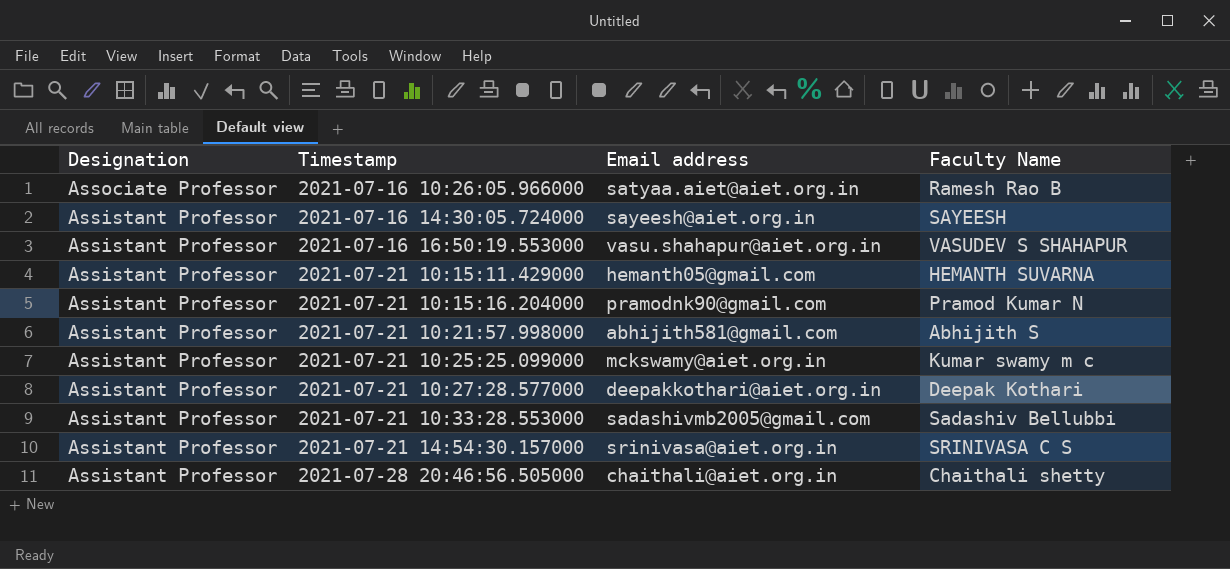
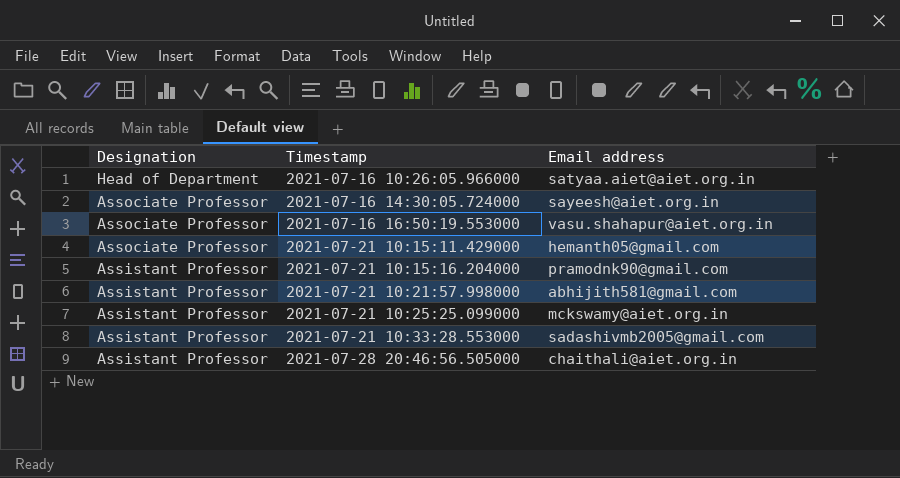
column Faculty Name | position: 4 -> none
row 2021-07-21 10:27:28.577000: Assistant Professor | deepakkothari@aiet.org.in | Deepak Kothari -> none
row 2021-07-21 14:54:30.157000: Assistant Professor | srinivasa@aiet.org.in | SRINIVASA C S -> none
2021-07-16 10:26:05.966000 | Designation: Associate Professor -> Head of Department
2021-07-16 14:30:05.724000 | Designation: Assistant Professor -> Associate Professor
2021-07-16 16:50:19.553000 | Designation: Assistant Professor -> Associate Professor
2021-07-21 10:15:11.429000 | Designation: Assistant Professor -> Associate Professor

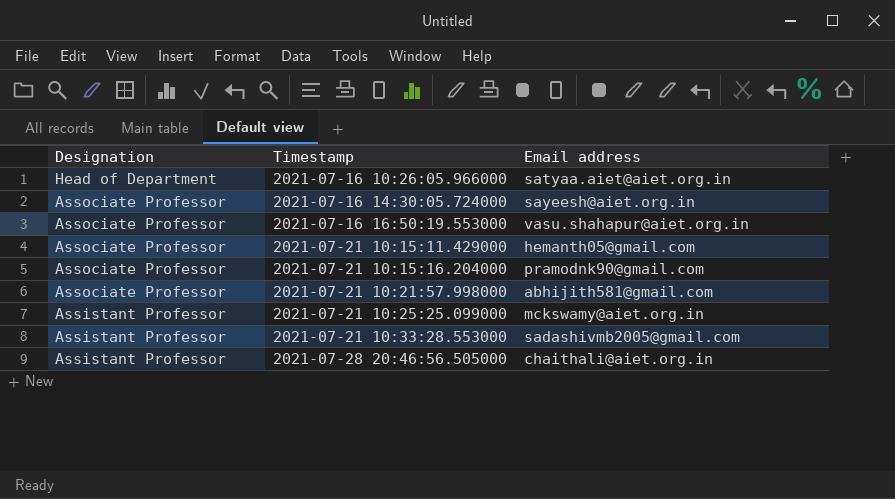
2021-07-21 10:15:16.204000 | Designation: Assistant Professor -> Associate Professor
2021-07-21 10:21:57.998000 | Designation: Assistant Professor -> Associate Professor

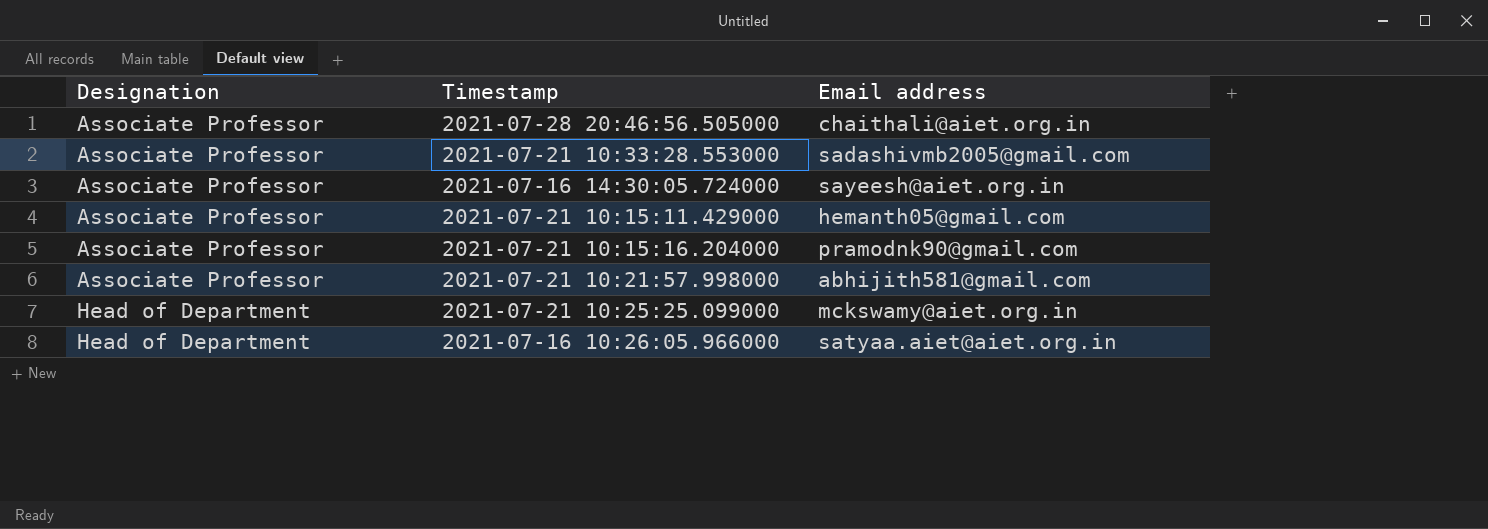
row order: Designation descending -> Designation ascending
row 2021-07-16 16:50:19.553000: Associate Professor | vasu.shahapur@aiet.org.in -> none
2021-07-28 20:46:56.505000 | Designation: Assistant Professor -> Associate Professor
2021-07-21 10:33:28.553000 | Designation: Assistant Professor -> Associate Professor
2021-07-21 10:25:25.099000 | Designation: Assistant Professor -> Head of Department

